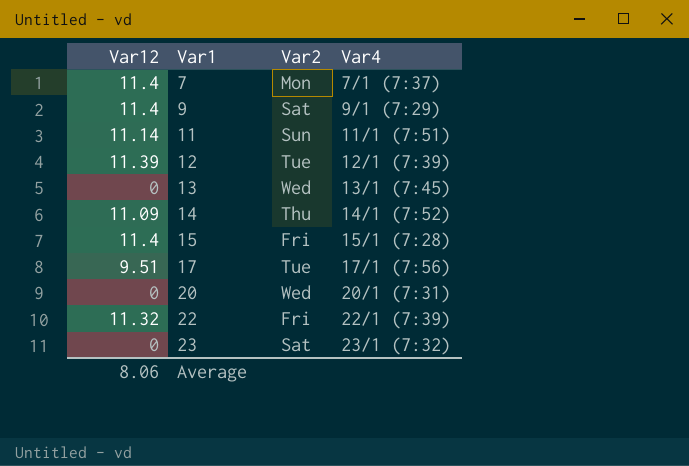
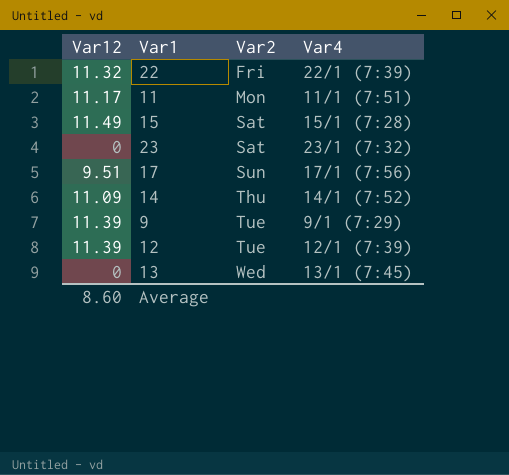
row order: Var1 ascending -> Var2 ascending
row 7: 11.4 | Mon | 7/1 (7:37) -> none
row 20: 0 | Wed | 20/1 (7:31) -> none
11 | Var12: 11.14 -> 11.17
11 | Var2: Sun -> Mon
15 | Var12: 11.4 -> 11.49
15 | Var2: Fri -> Sat
17 | Var2: Tue -> Sun
9 | Var12: 11.4 -> 11.39
9 | Var2: Sat -> Tue
Average | Var12: 8.06 -> 8.60

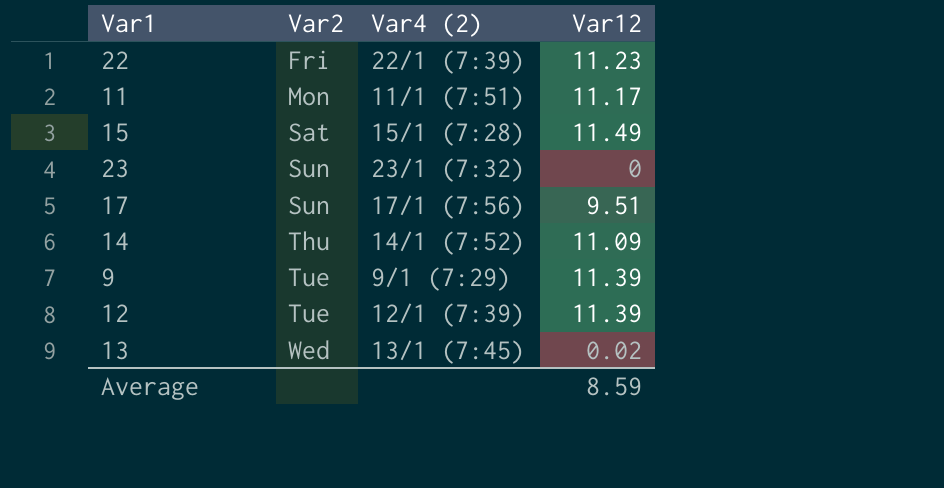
column name: Var4 -> Var4 (2)
column Var12 | position: 1 -> 4
22 | Var12: 11.32 -> 11.23
23 | Var2: Sat -> Sun
13 | Var12: 0 -> 0.02
Average | Var12: 8.60 -> 8.59

